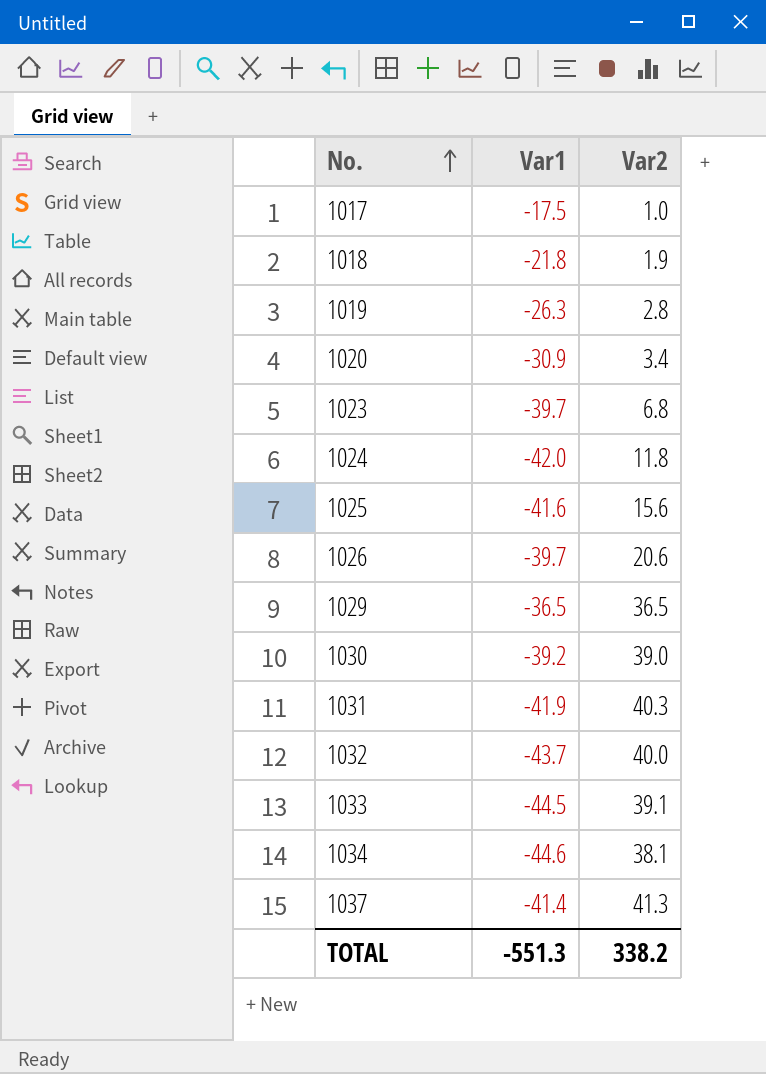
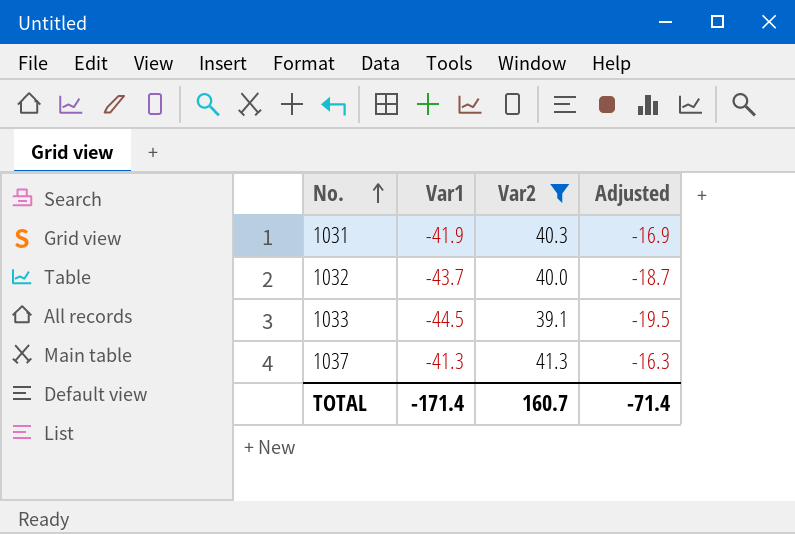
filter: none -> Var2 >= 39.1
column Adjusted | formula: none -> [Var1] + 25
1037 | Var1: -41.4 -> -41.3
TOTAL | Var1: -551.3 -> -171.4
TOTAL | Var2: 338.2 -> 160.7

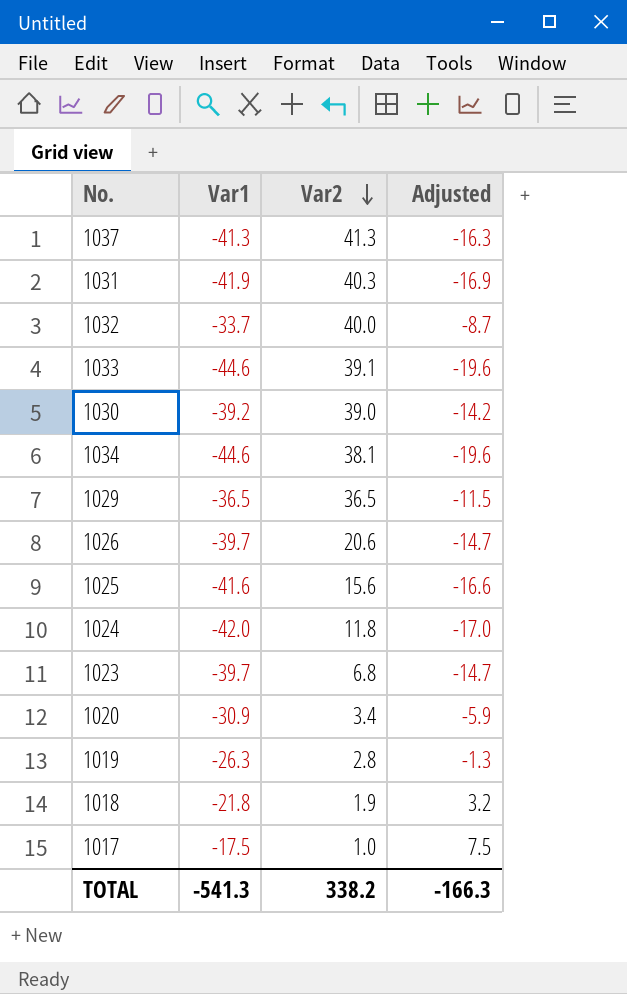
filter: Var2 >= 39.1 -> none
row order: No. ascending -> Var2 descending
1032 | Var1: -43.7 -> -33.7
1032 | Adjusted: -18.7 -> -8.7
1033 | Var1: -44.5 -> -44.6
1033 | Adjusted: -19.5 -> -19.6
TOTAL | Var1: -171.4 -> -541.3
TOTAL | Var2: 160.7 -> 338.2
TOTAL | Adjusted: -71.4 -> -166.3

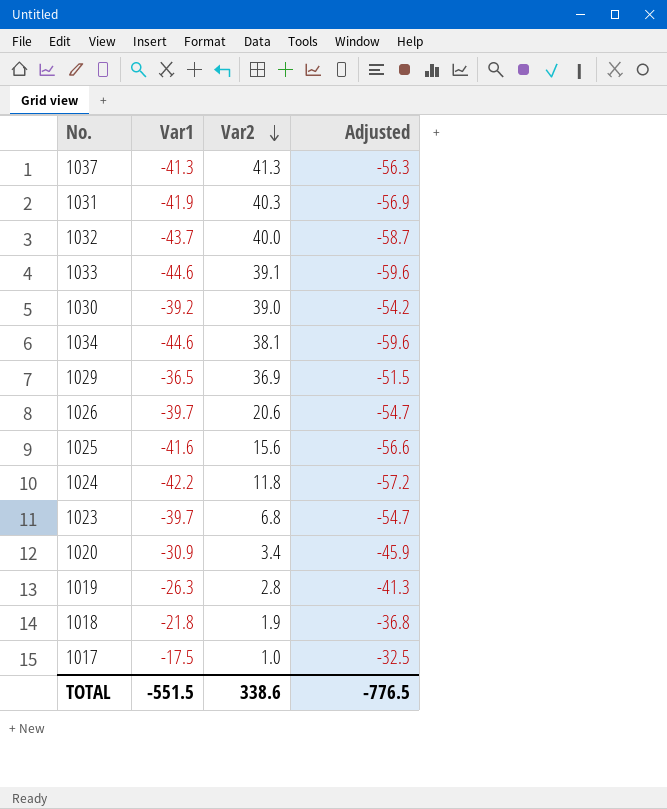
column Adjusted | formula: [Var1] + 25 -> [Var1] - 15
1032 | Var1: -33.7 -> -43.7
1029 | Var2: 36.5 -> 36.9
1024 | Var1: -42.0 -> -42.2
TOTAL | Var1: -541.3 -> -551.5
TOTAL | Var2: 338.2 -> 338.6
TOTAL | Adjusted: -166.3 -> -776.5

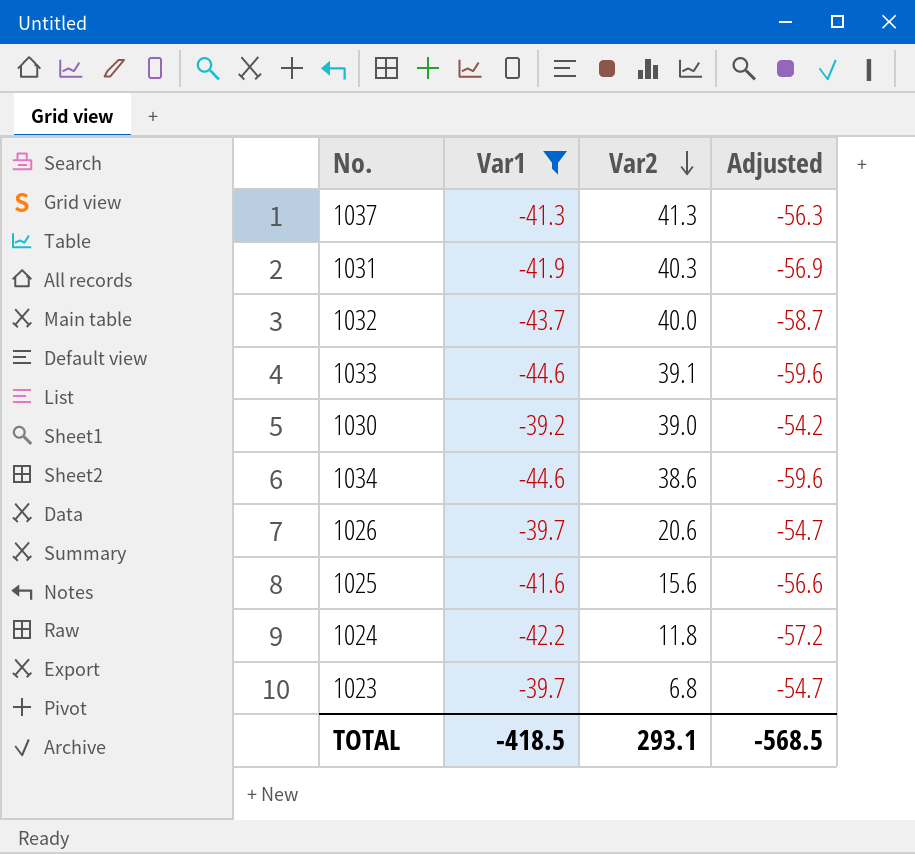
filter: none -> Var1 <= -39.2
1034 | Var2: 38.1 -> 38.6
TOTAL | Var1: -551.5 -> -418.5
TOTAL | Var2: 338.6 -> 293.1
TOTAL | Adjusted: -776.5 -> -568.5

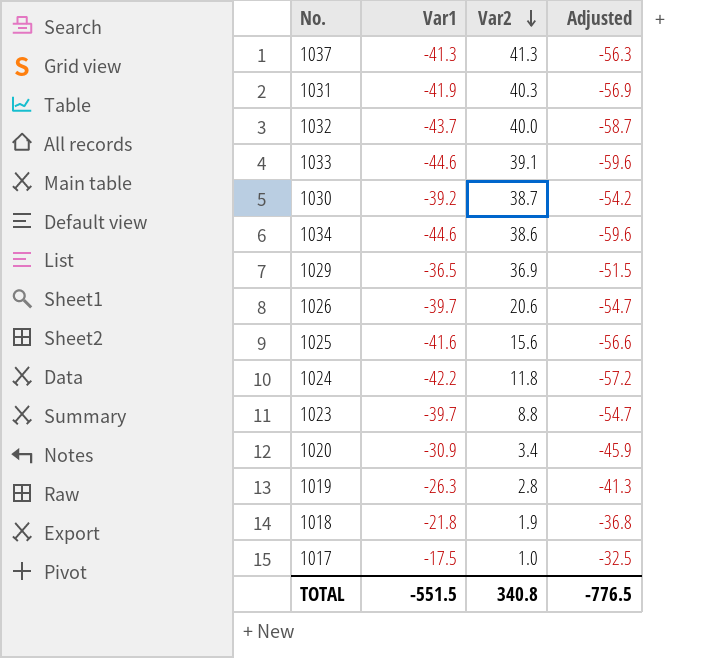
filter: Var1 <= -39.2 -> none
1030 | Var2: 39.0 -> 38.7
1023 | Var2: 6.8 -> 8.8
TOTAL | Var1: -418.5 -> -551.5
TOTAL | Var2: 293.1 -> 340.8
TOTAL | Adjusted: -568.5 -> -776.5

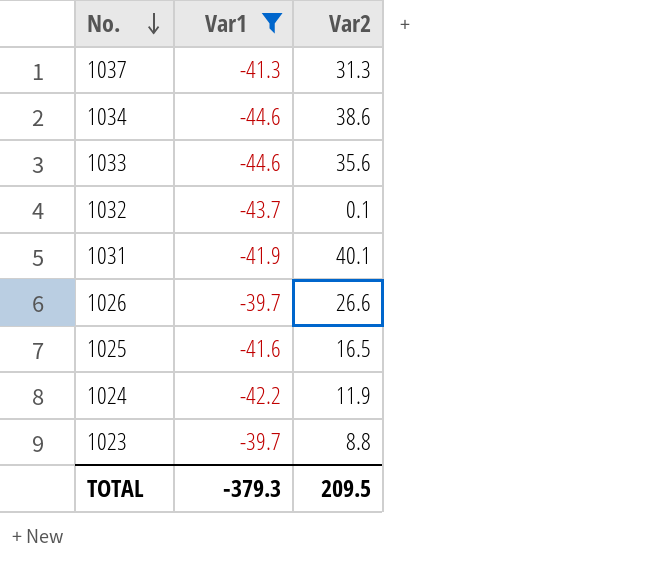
filter: none -> Var1 <= -39.7
row order: Var2 descending -> No. descending
column Adjusted | formula: [Var1] - 15 -> none
1037 | Var2: 41.3 -> 31.3
1033 | Var2: 39.1 -> 35.6
1032 | Var2: 40.0 -> 0.1
1031 | Var2: 40.3 -> 40.1
1026 | Var2: 20.6 -> 26.6
1025 | Var2: 15.6 -> 16.5
1024 | Var2: 11.8 -> 11.9
TOTAL | Var1: -551.5 -> -379.3
TOTAL | Var2: 340.8 -> 209.5

